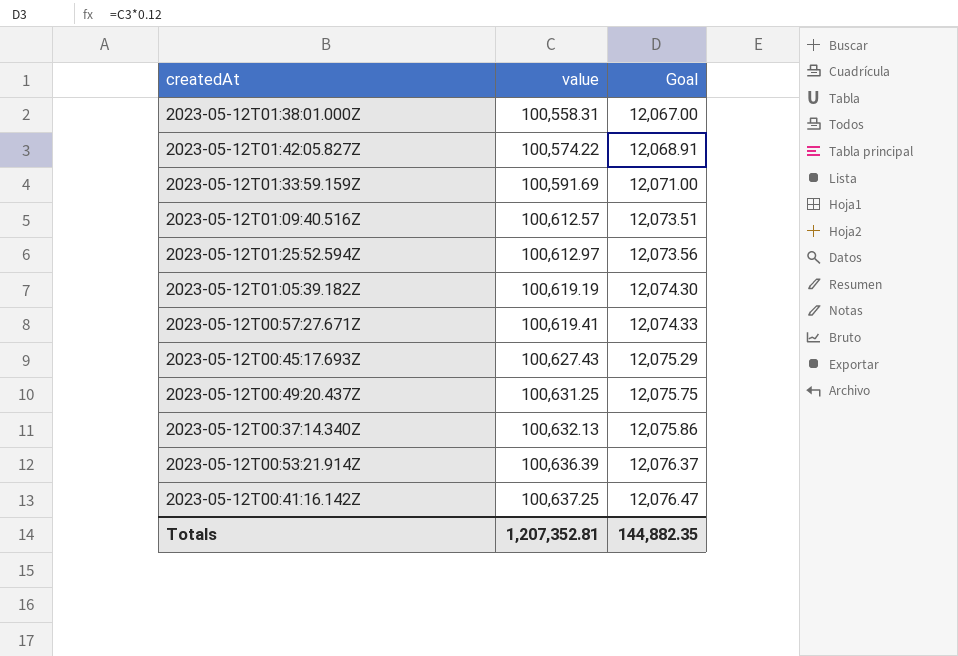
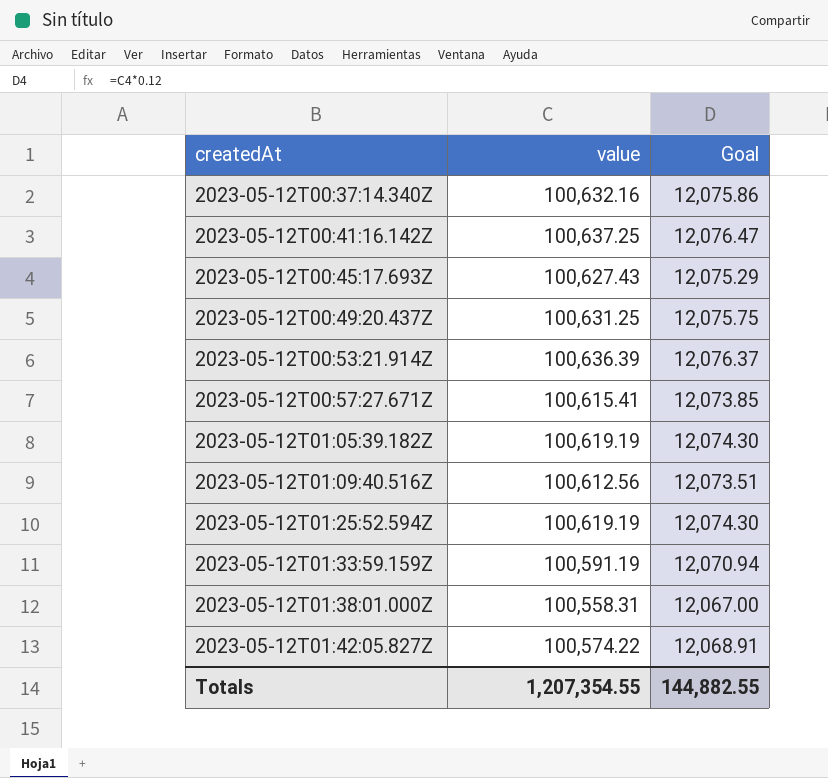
row order: value ascending -> createdAt ascending
2023-05-12T00:37:14.340Z | value: 100,632.13 -> 100,632.16
2023-05-12T00:57:27.671Z | value: 100,619.41 -> 100,615.41
2023-05-12T00:57:27.671Z | Goal: 12,074.33 -> 12,073.85
2023-05-12T01:09:40.516Z | value: 100,612.57 -> 100,612.56
2023-05-12T01:25:52.594Z | value: 100,612.97 -> 100,619.19
2023-05-12T01:25:52.594Z | Goal: 12,073.56 -> 12,074.30
2023-05-12T01:33:59.159Z | value: 100,591.69 -> 100,591.19
2023-05-12T01:33:59.159Z | Goal: 12,071.00 -> 12,070.94
Totals | value: 1,207,352.81 -> 1,207,354.55
Totals | Goal: 144,882.35 -> 144,882.55

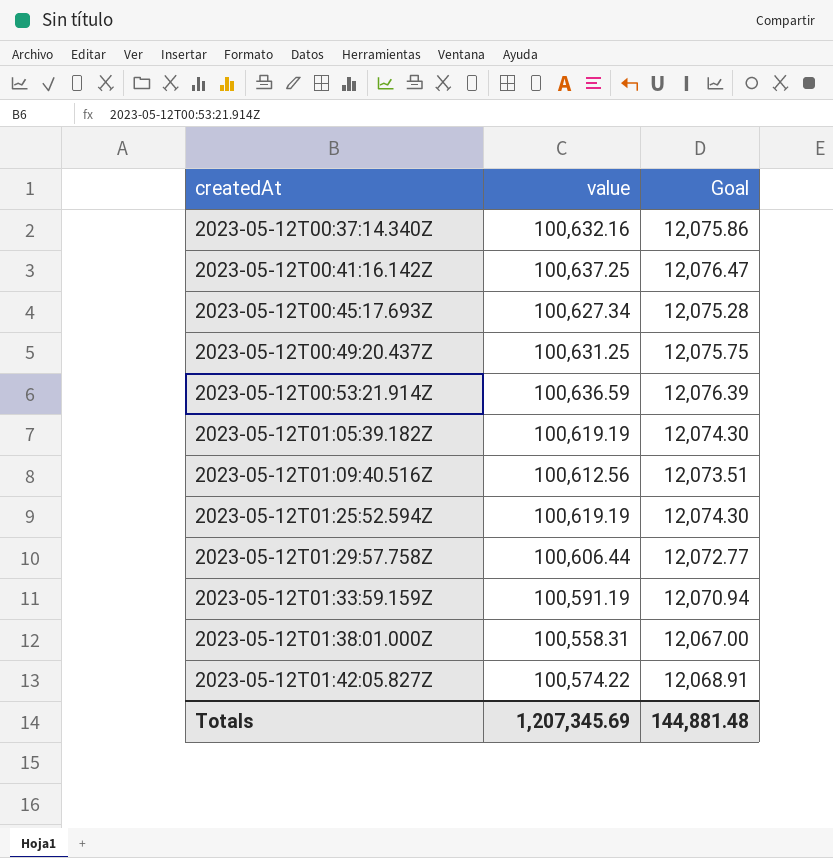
row 2023-05-12T00:57:27.671Z: 100,615.41 | 12,073.85 -> none
2023-05-12T00:45:17.693Z | value: 100,627.43 -> 100,627.34
2023-05-12T00:45:17.693Z | Goal: 12,075.29 -> 12,075.28
2023-05-12T00:53:21.914Z | value: 100,636.39 -> 100,636.59
2023-05-12T00:53:21.914Z | Goal: 12,076.37 -> 12,076.39
row 2023-05-12T01:29:57.758Z: none -> 100,606.44 | 12,072.77
Totals | value: 1,207,354.55 -> 1,207,345.69
Totals | Goal: 144,882.55 -> 144,881.48

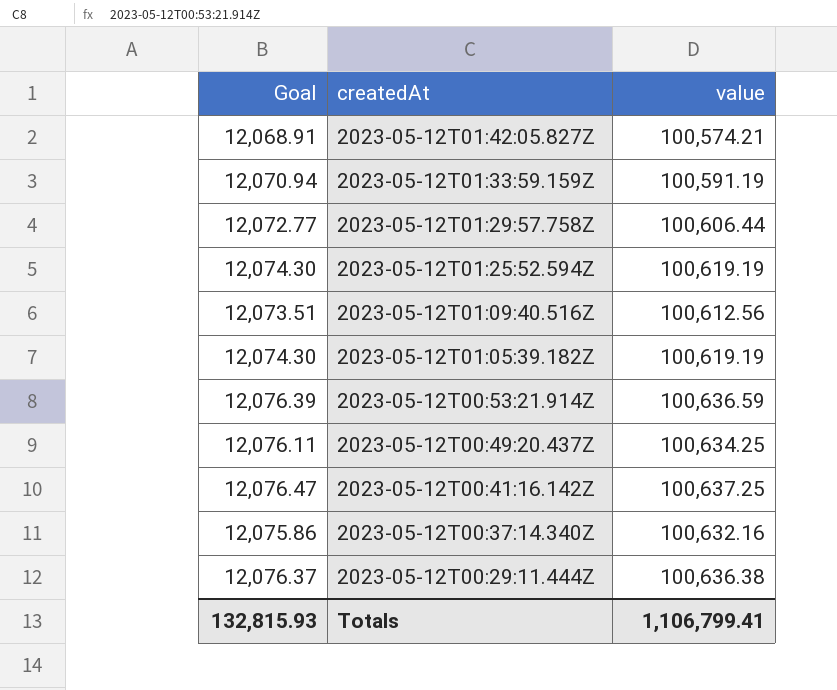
row order: createdAt ascending -> createdAt descending
column Goal | position: 3 -> 1
row 2023-05-12T00:45:17.693Z: 100,627.34 | 12,075.28 -> none
row 2023-05-12T01:38:01.000Z: 100,558.31 | 12,067.00 -> none
2023-05-12T01:42:05.827Z | value: 100,574.22 -> 100,574.21
2023-05-12T00:49:20.437Z | Goal: 12,075.75 -> 12,076.11
2023-05-12T00:49:20.437Z | value: 100,631.25 -> 100,634.25
row 2023-05-12T00:29:11.444Z: none -> 12,076.37 | 100,636.38
Totals | Goal: 144,881.48 -> 132,815.93
Totals | value: 1,207,345.69 -> 1,106,799.41

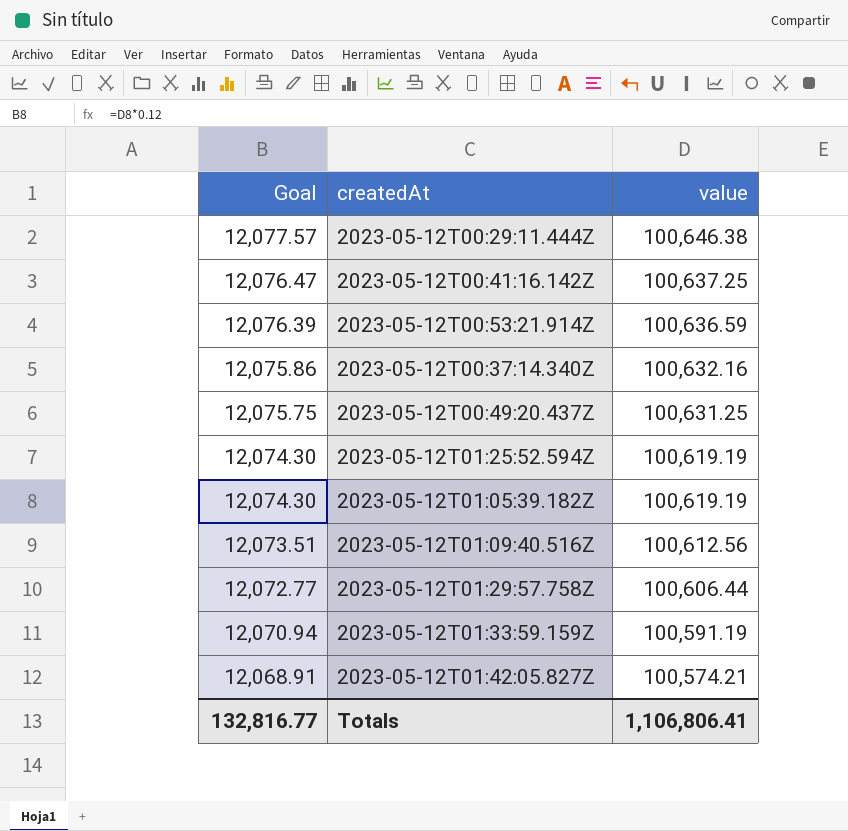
row order: createdAt descending -> Goal descending
2023-05-12T00:29:11.444Z | Goal: 12,076.37 -> 12,077.57
2023-05-12T00:29:11.444Z | value: 100,636.38 -> 100,646.38
2023-05-12T00:49:20.437Z | Goal: 12,076.11 -> 12,075.75
2023-05-12T00:49:20.437Z | value: 100,634.25 -> 100,631.25
Totals | Goal: 132,815.93 -> 132,816.77
Totals | value: 1,106,799.41 -> 1,106,806.41

